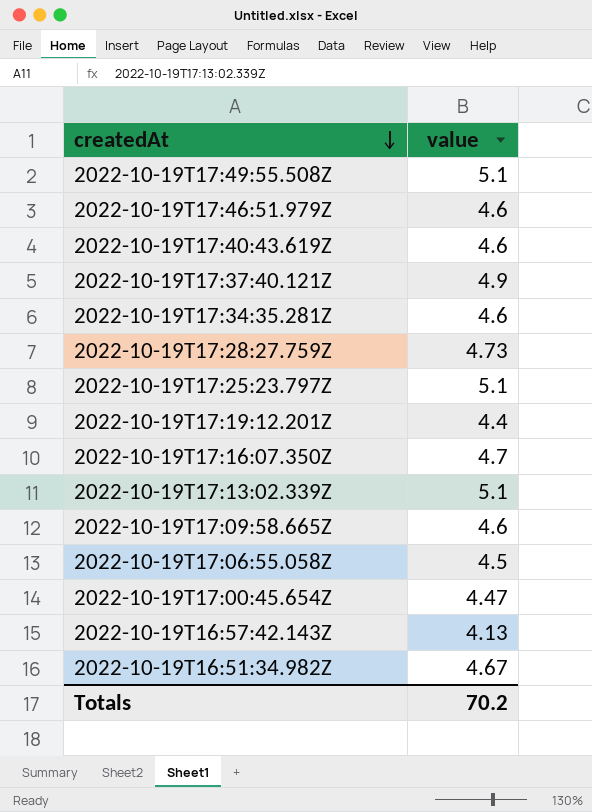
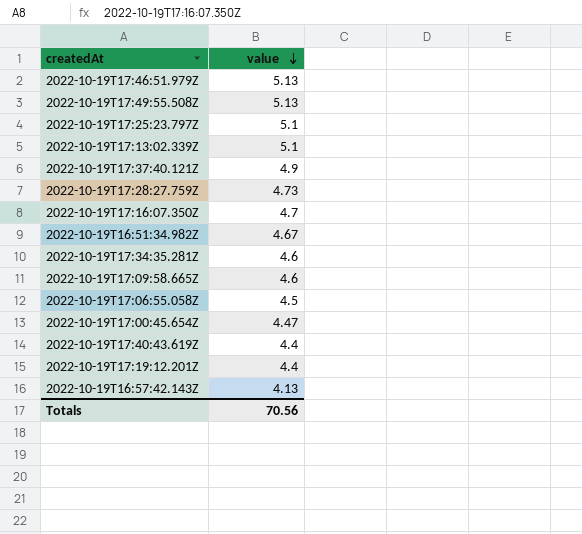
row order: createdAt descending -> value descending
2022-10-19T17:46:51.979Z | value: 4.6 -> 5.13
2022-10-19T17:49:55.508Z | value: 5.1 -> 5.13
2022-10-19T17:40:43.619Z | value: 4.6 -> 4.4
Totals | value: 70.2 -> 70.56

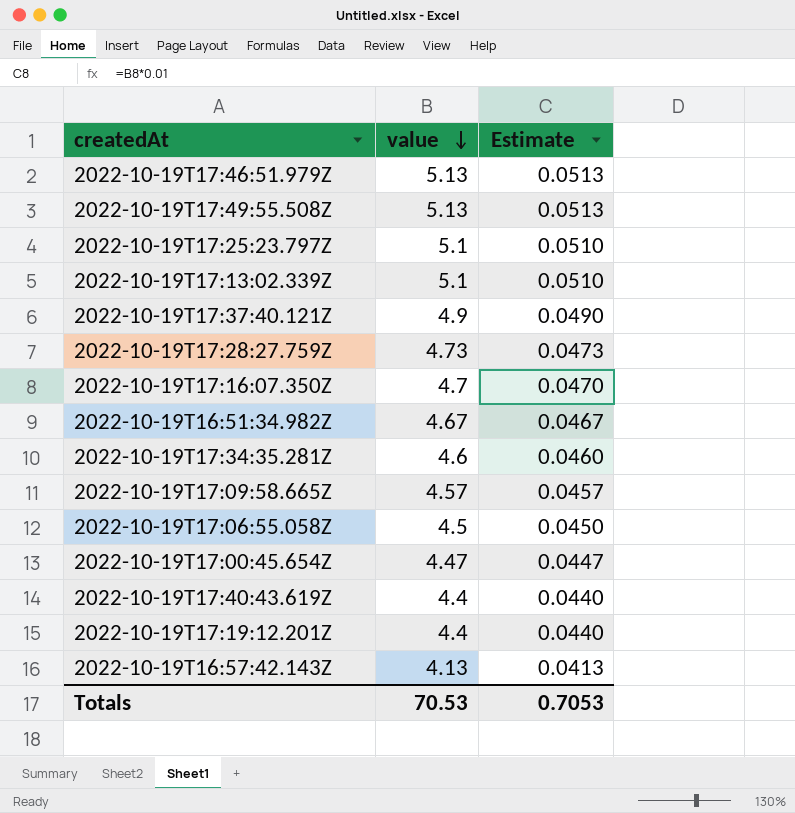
column Estimate | formula: none -> [value] * 0.01
2022-10-19T17:09:58.665Z | value: 4.6 -> 4.57
Totals | value: 70.56 -> 70.53

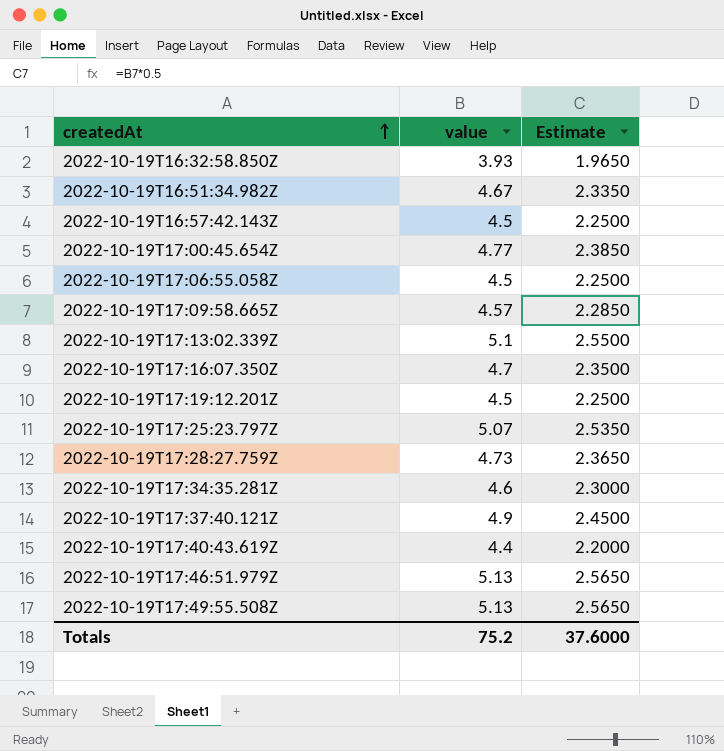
row order: value descending -> createdAt ascending
column Estimate | formula: [value] * 0.01 -> [value] * 0.5
row 2022-10-19T16:32:58.850Z: none -> 3.93 | 1.9650
2022-10-19T16:57:42.143Z | value: 4.13 -> 4.5
2022-10-19T17:00:45.654Z | value: 4.47 -> 4.77
2022-10-19T17:19:12.201Z | value: 4.4 -> 4.5
2022-10-19T17:25:23.797Z | value: 5.1 -> 5.07
Totals | value: 70.53 -> 75.2
Totals | Estimate: 0.7053 -> 37.6000

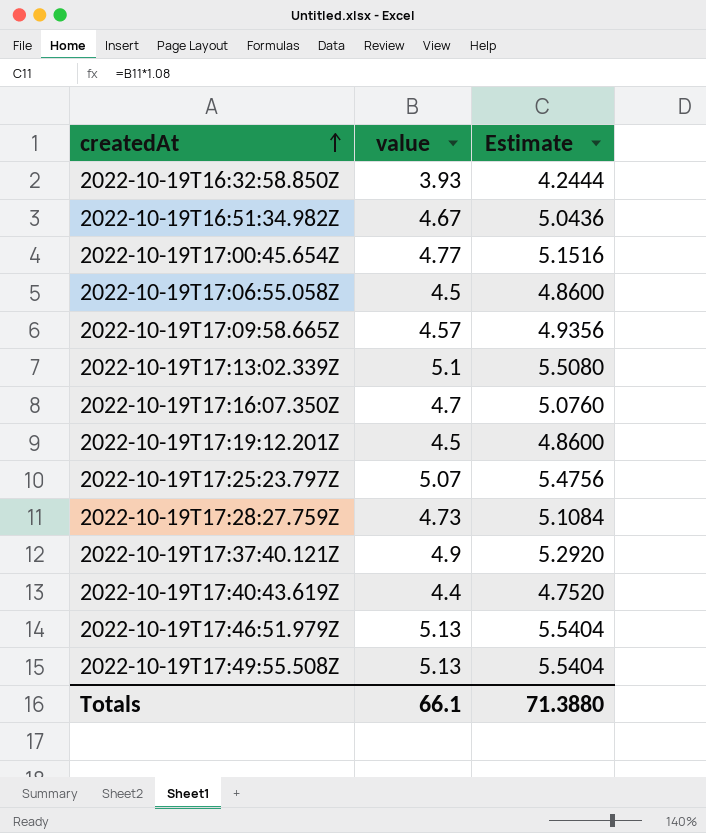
column Estimate | formula: [value] * 0.5 -> [value] * 1.08
row 2022-10-19T16:57:42.143Z: 4.5 | 2.2500 -> none
row 2022-10-19T17:34:35.281Z: 4.6 | 2.3000 -> none
Totals | value: 75.2 -> 66.1
Totals | Estimate: 37.6000 -> 71.3880

